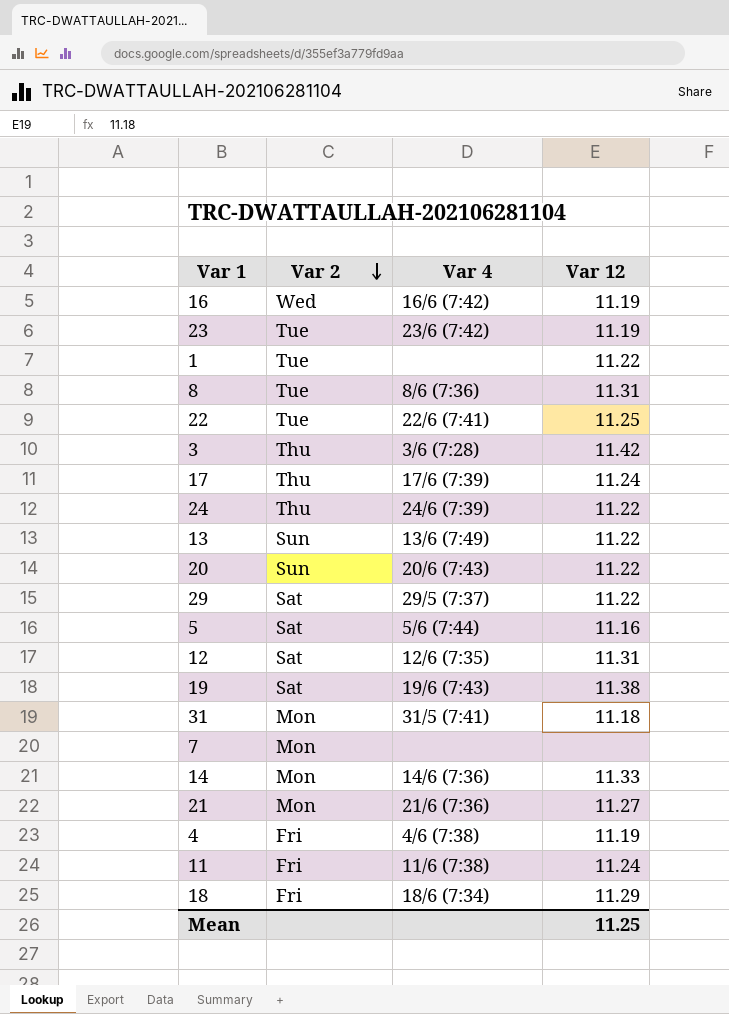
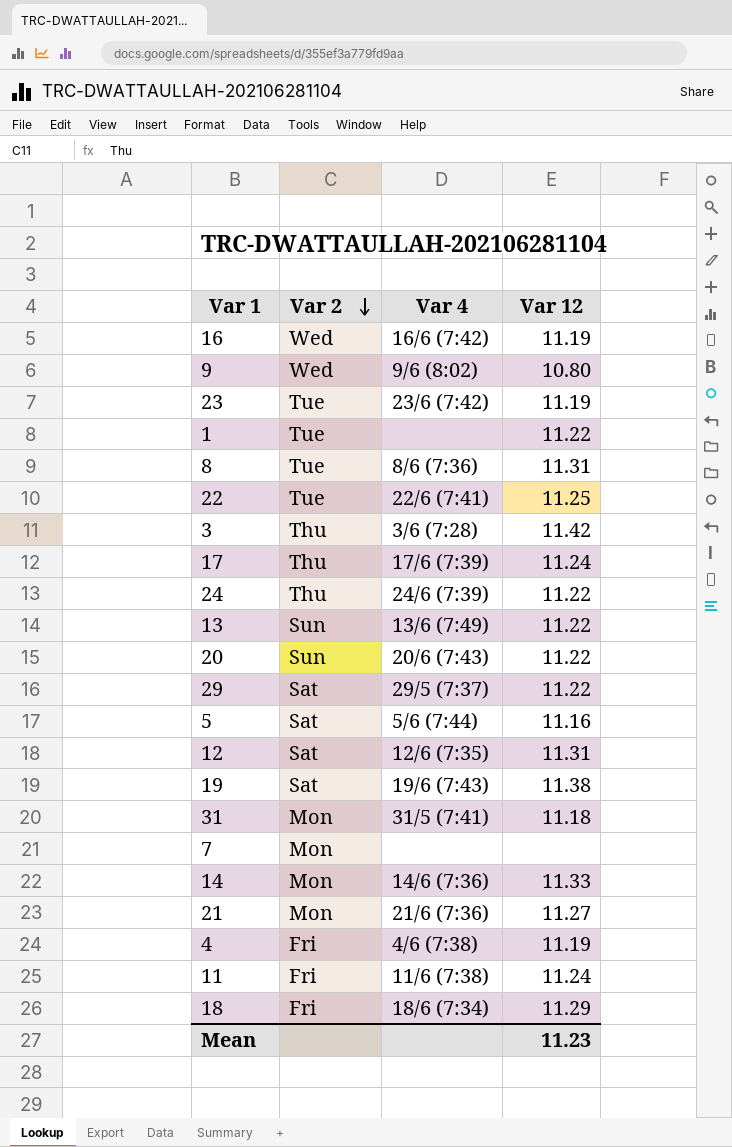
row 9: none -> Wed | 9/6 (8:02) | 10.80
Mean | Var 12: 11.25 -> 11.23

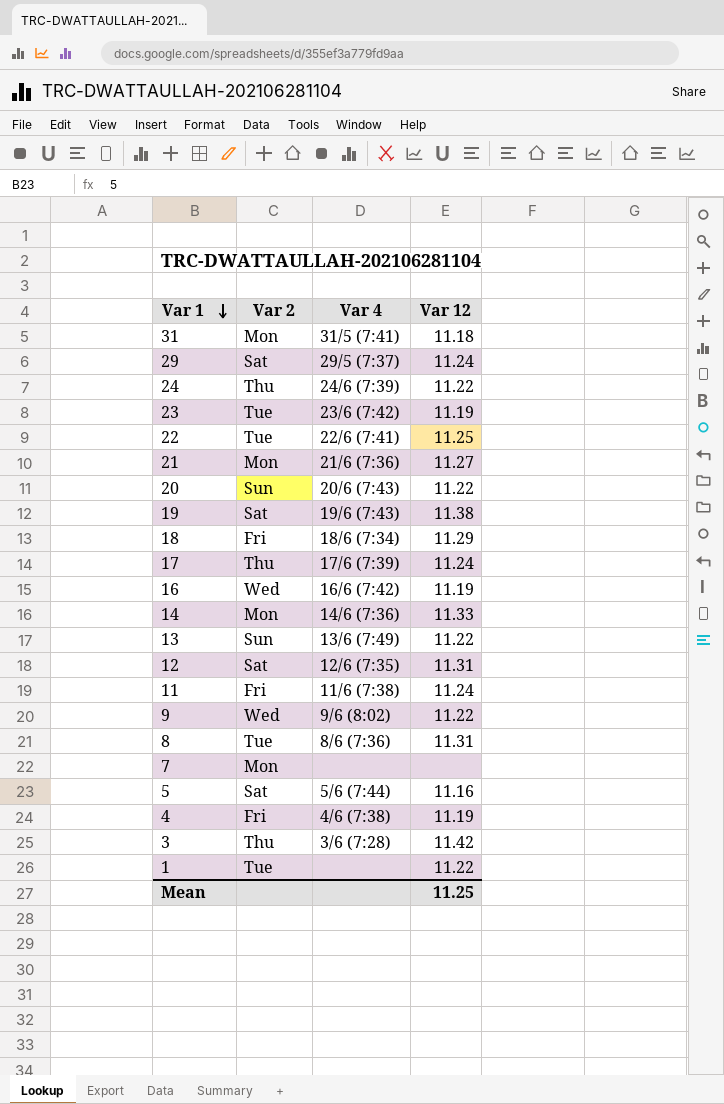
row order: Var 2 descending -> Var 1 descending
29 | Var 12: 11.22 -> 11.24
9 | Var 12: 10.80 -> 11.22
Mean | Var 12: 11.23 -> 11.25

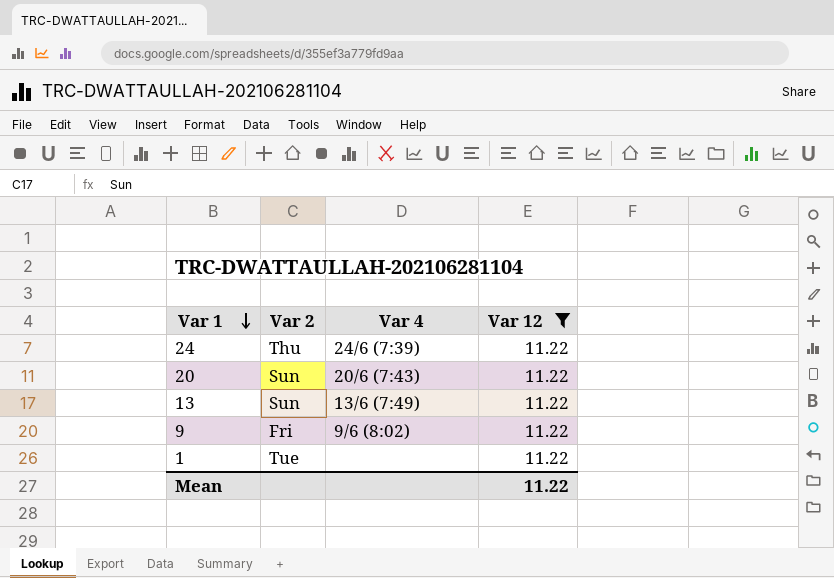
filter: none -> Var 12 = 11.22
9 | Var 2: Wed -> Fri
Mean | Var 12: 11.25 -> 11.22

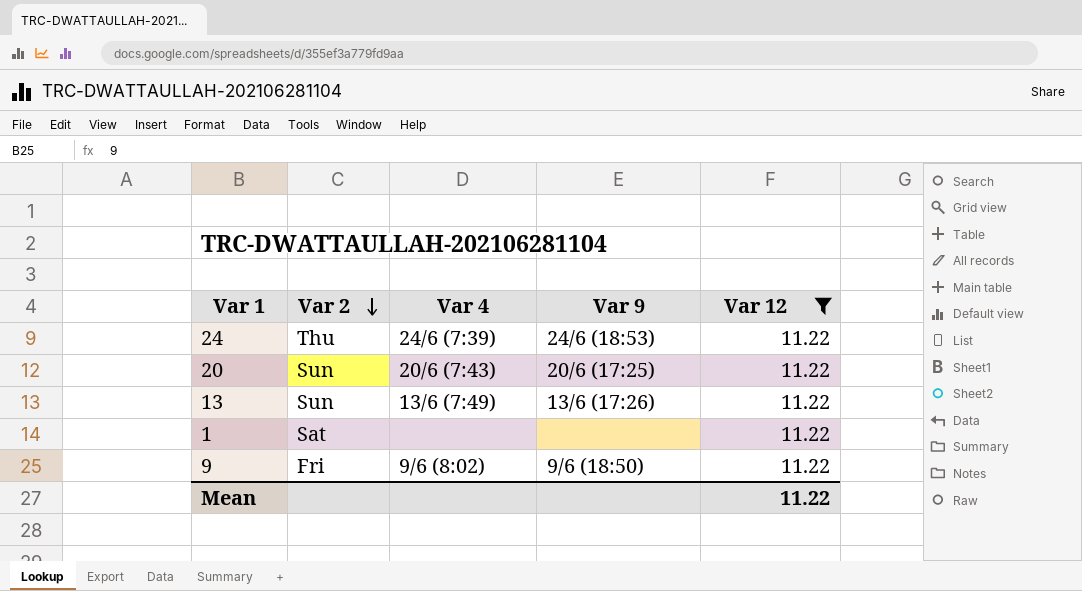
row order: Var 1 descending -> Var 2 descending
column Var 9 | position: none -> 4
1 | Var 2: Tue -> Sat

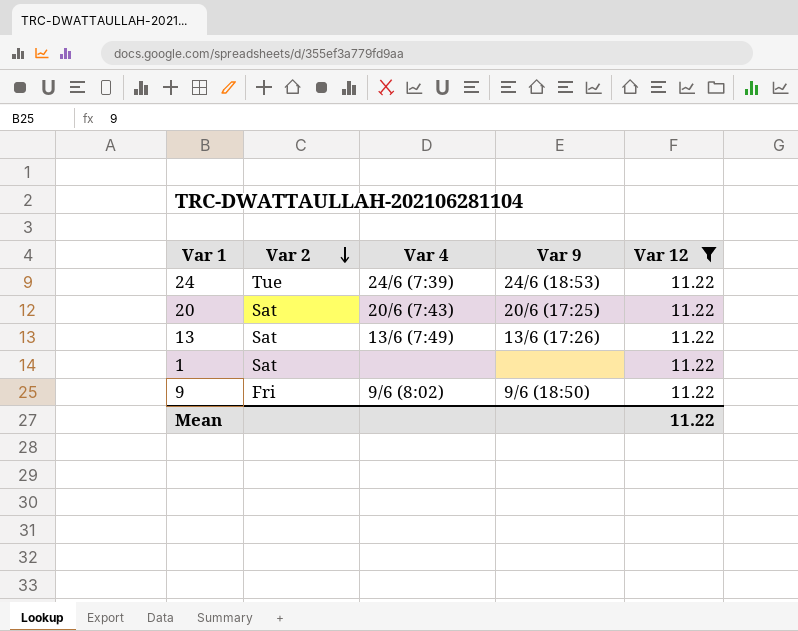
24 | Var 2: Thu -> Tue
20 | Var 2: Sun -> Sat
13 | Var 2: Sun -> Sat

